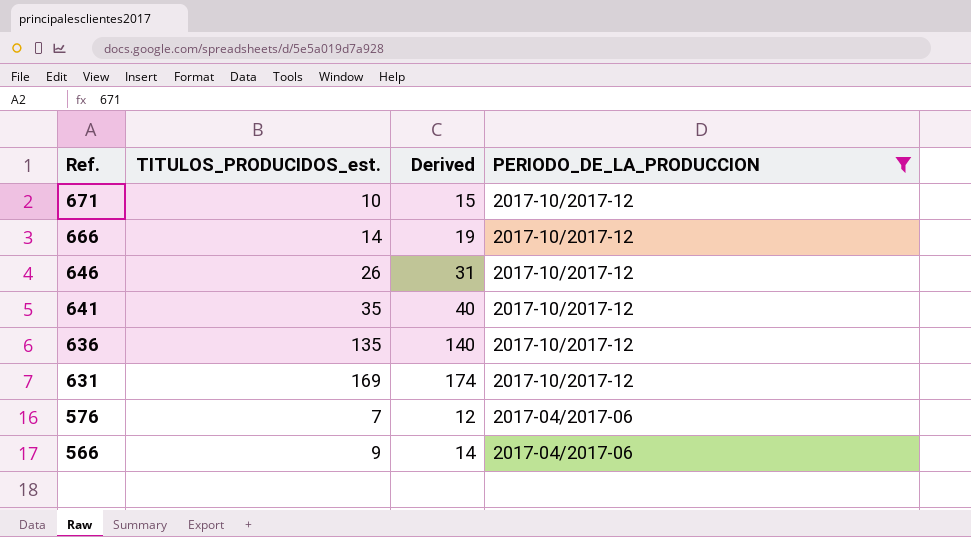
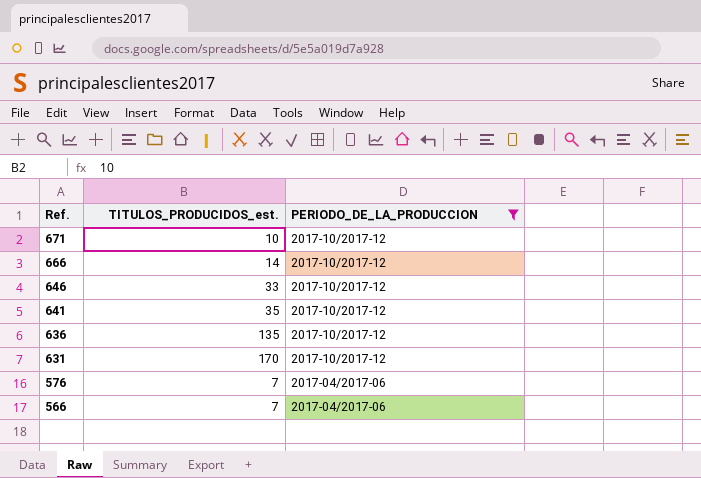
column Derived | formula: [TITULOS_PRODUCIDOS_est.] + 5 -> none
646 | TITULOS_PRODUCIDOS_est.: 26 -> 33
631 | TITULOS_PRODUCIDOS_est.: 169 -> 170
566 | TITULOS_PRODUCIDOS_est.: 9 -> 7

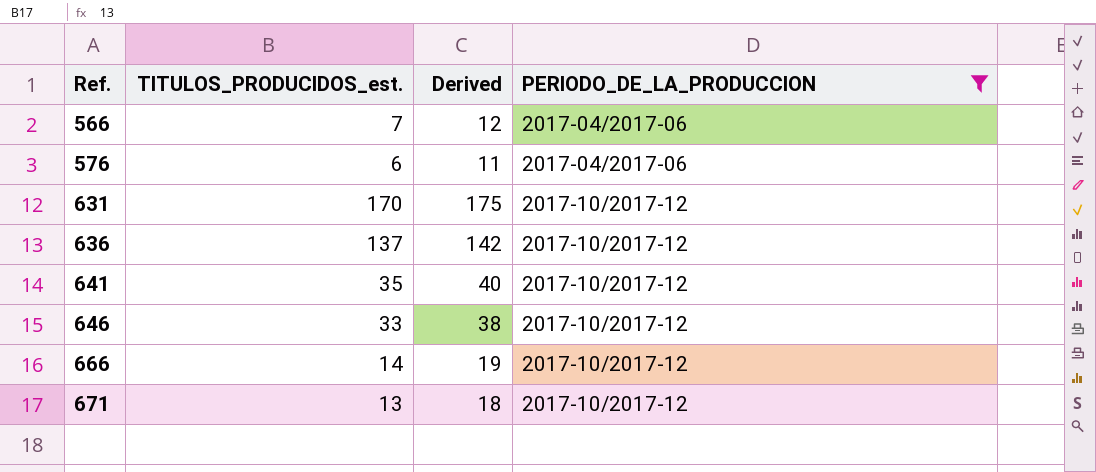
row order: Ref. descending -> Ref. ascending
column Derived | formula: none -> [TITULOS_PRODUCIDOS_est.] + 5
576 | TITULOS_PRODUCIDOS_est.: 7 -> 6
636 | TITULOS_PRODUCIDOS_est.: 135 -> 137
671 | TITULOS_PRODUCIDOS_est.: 10 -> 13

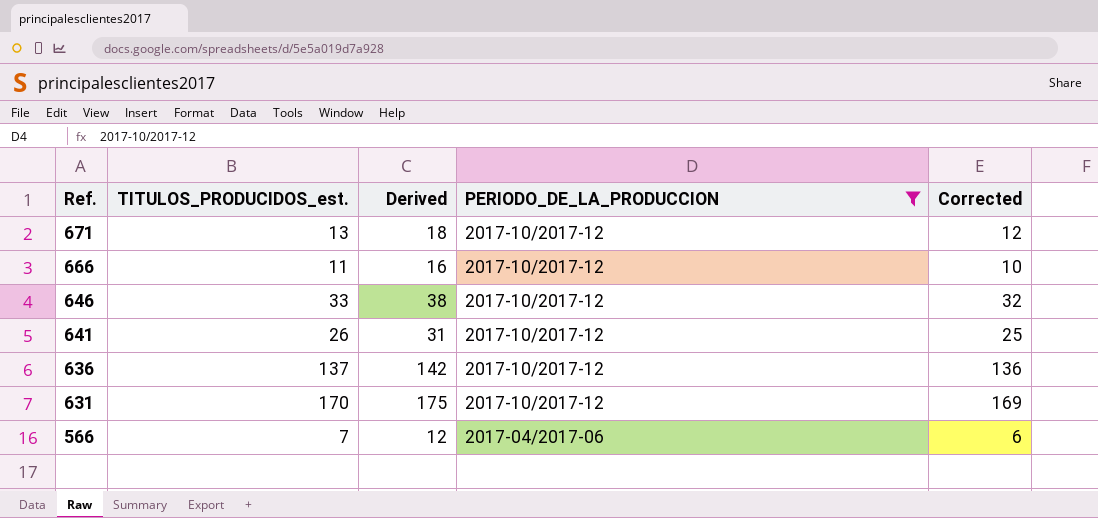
row order: Ref. ascending -> Ref. descending
column Corrected | formula: none -> [TITULOS_PRODUCIDOS_est.] - 1
row 576: 6 | 11 | 2017-04/2017-06 -> none
666 | TITULOS_PRODUCIDOS_est.: 14 -> 11
666 | Derived: 19 -> 16
641 | TITULOS_PRODUCIDOS_est.: 35 -> 26
641 | Derived: 40 -> 31

